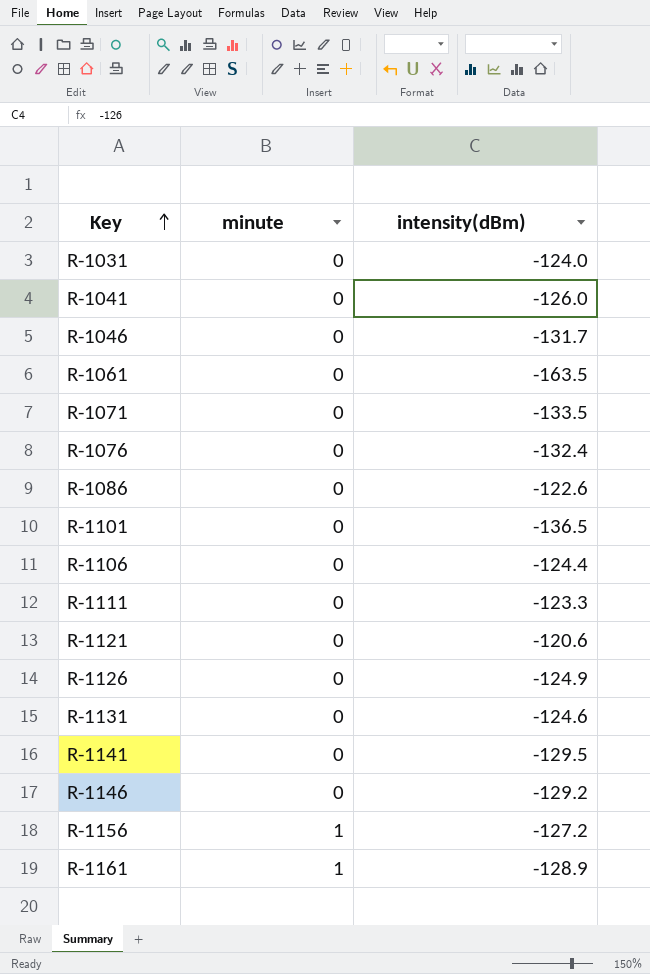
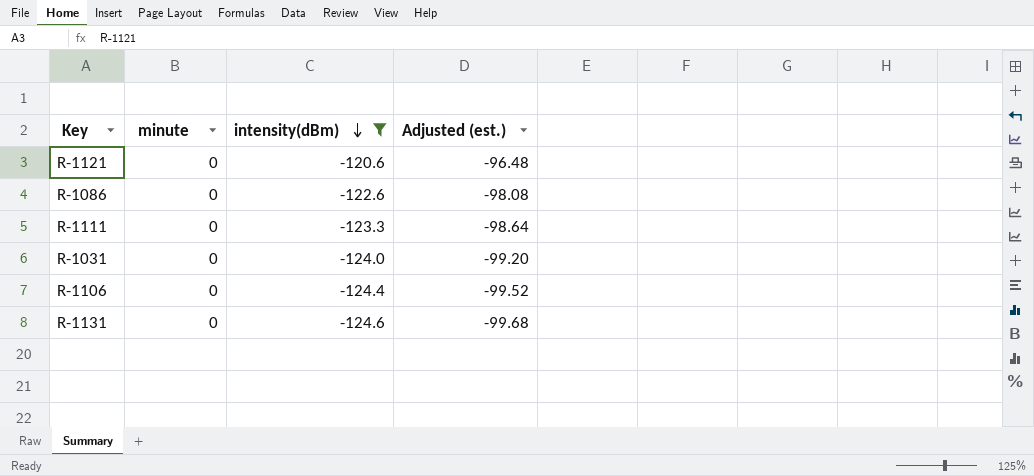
filter: none -> intensity(dBm) >= -124.6
row order: Key ascending -> intensity(dBm) descending
column Adjusted (est.) | formula: none -> [intensity(dBm)] * 0.8

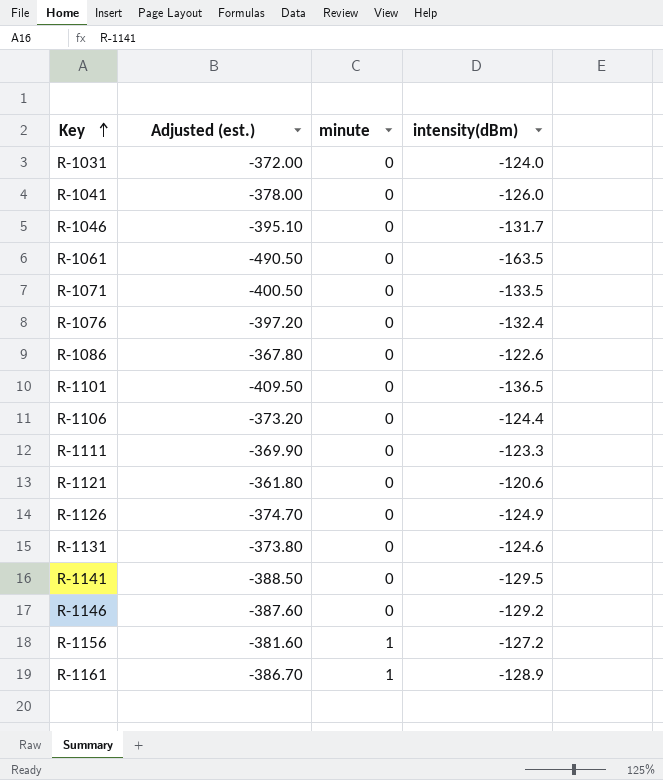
filter: intensity(dBm) >= -124.6 -> none
row order: intensity(dBm) descending -> Key ascending
column Adjusted (est.) | formula: [intensity(dBm)] * 0.8 -> [intensity(dBm)] * 3
column Adjusted (est.) | position: 4 -> 2

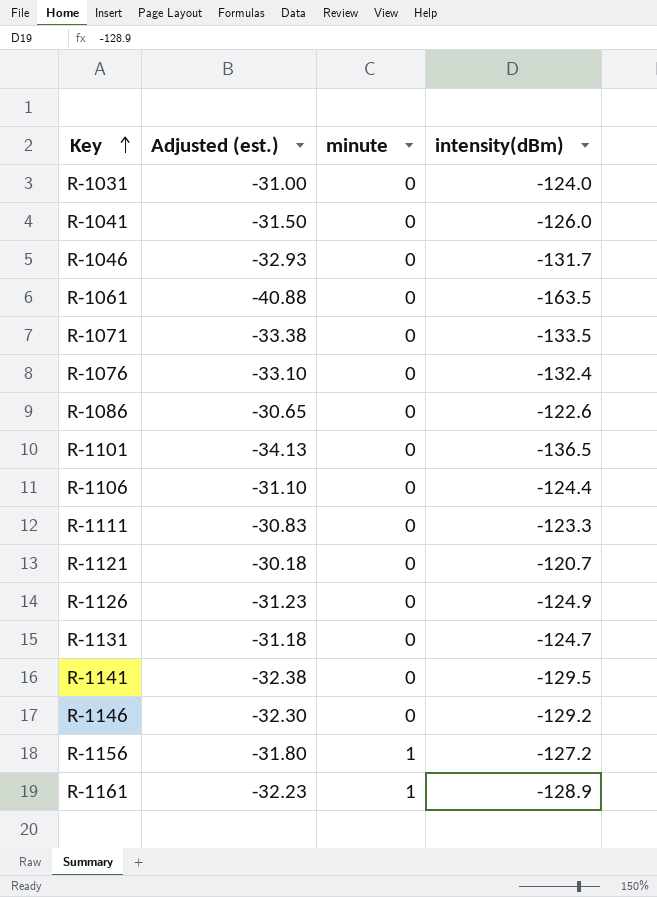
column Adjusted (est.) | formula: [intensity(dBm)] * 3 -> [intensity(dBm)] * 0.25
R-1121 | intensity(dBm): -120.6 -> -120.7
R-1131 | intensity(dBm): -124.6 -> -124.7

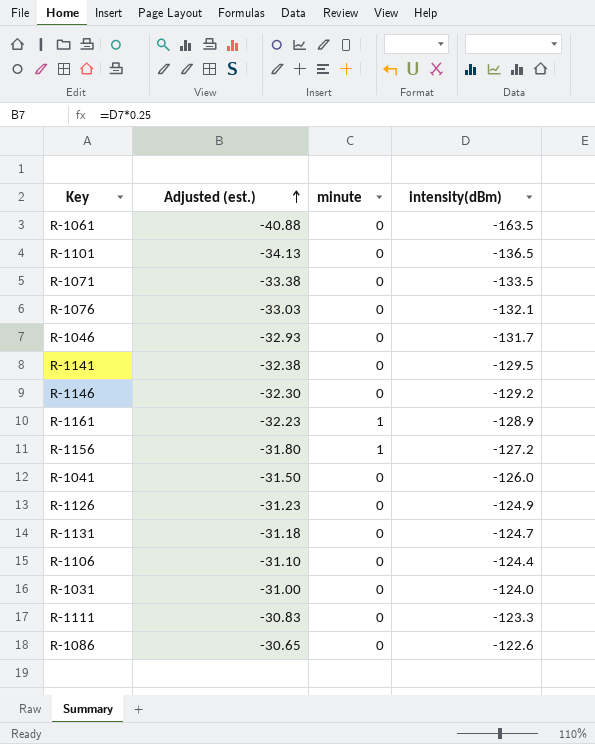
row order: Key ascending -> Adjusted (est.) ascending
row R-1121: -30.18 | 0 | -120.7 -> none
R-1076 | Adjusted (est.): -33.10 -> -33.03
R-1076 | intensity(dBm): -132.4 -> -132.1

